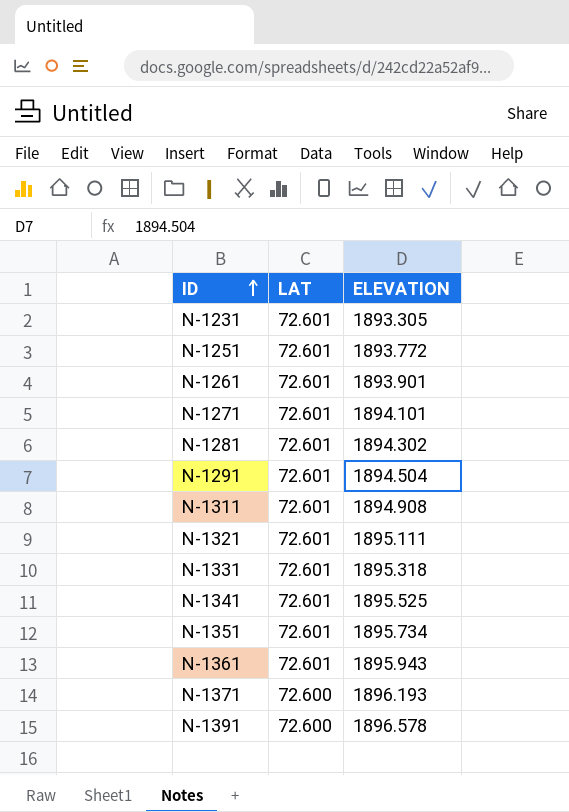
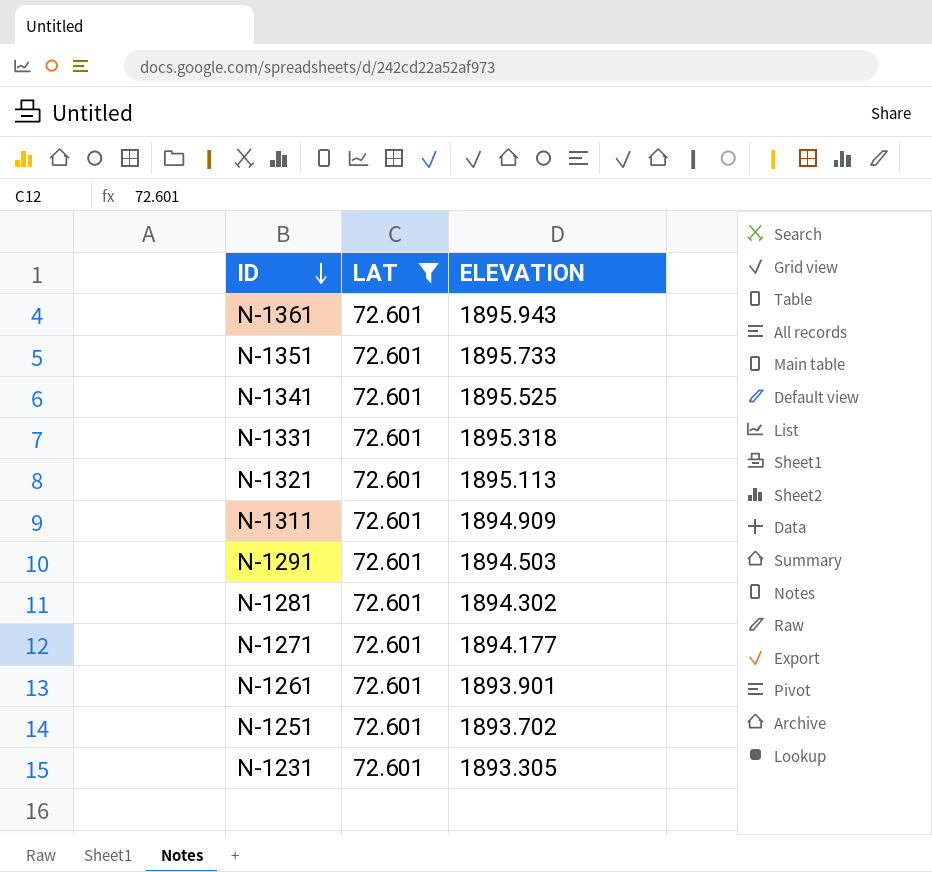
filter: none -> LAT = 72.601
row order: ID ascending -> ID descending
N-1351 | ELEVATION: 1895.734 -> 1895.733
N-1321 | ELEVATION: 1895.111 -> 1895.113
N-1311 | ELEVATION: 1894.908 -> 1894.909
N-1291 | ELEVATION: 1894.504 -> 1894.503
N-1271 | ELEVATION: 1894.101 -> 1894.177
N-1251 | ELEVATION: 1893.772 -> 1893.702

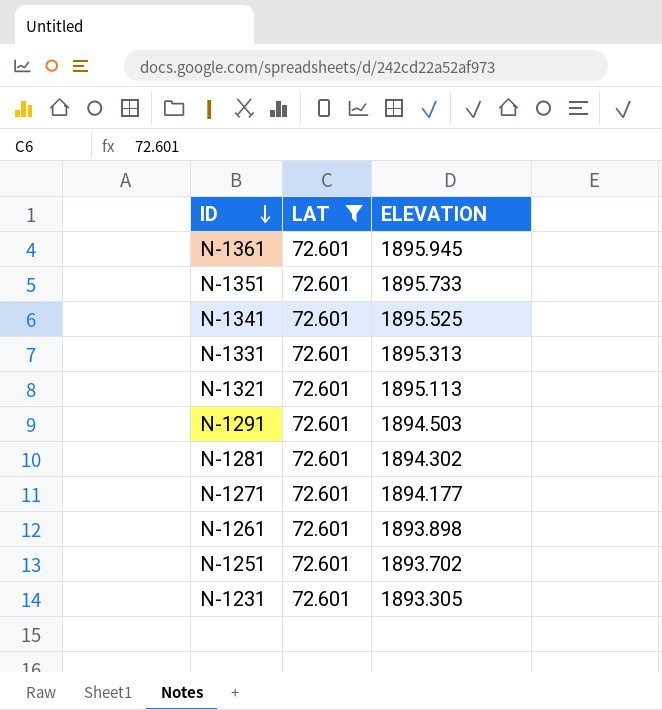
row N-1311: 72.601 | 1894.909 -> none
N-1361 | ELEVATION: 1895.943 -> 1895.945
N-1331 | ELEVATION: 1895.318 -> 1895.313
N-1261 | ELEVATION: 1893.901 -> 1893.898

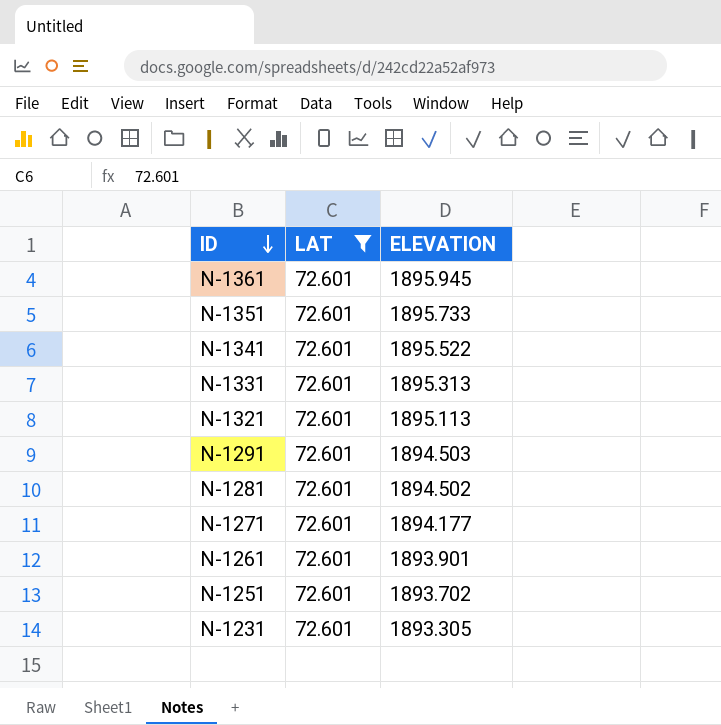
N-1341 | ELEVATION: 1895.525 -> 1895.522
N-1281 | ELEVATION: 1894.302 -> 1894.502
N-1261 | ELEVATION: 1893.898 -> 1893.901

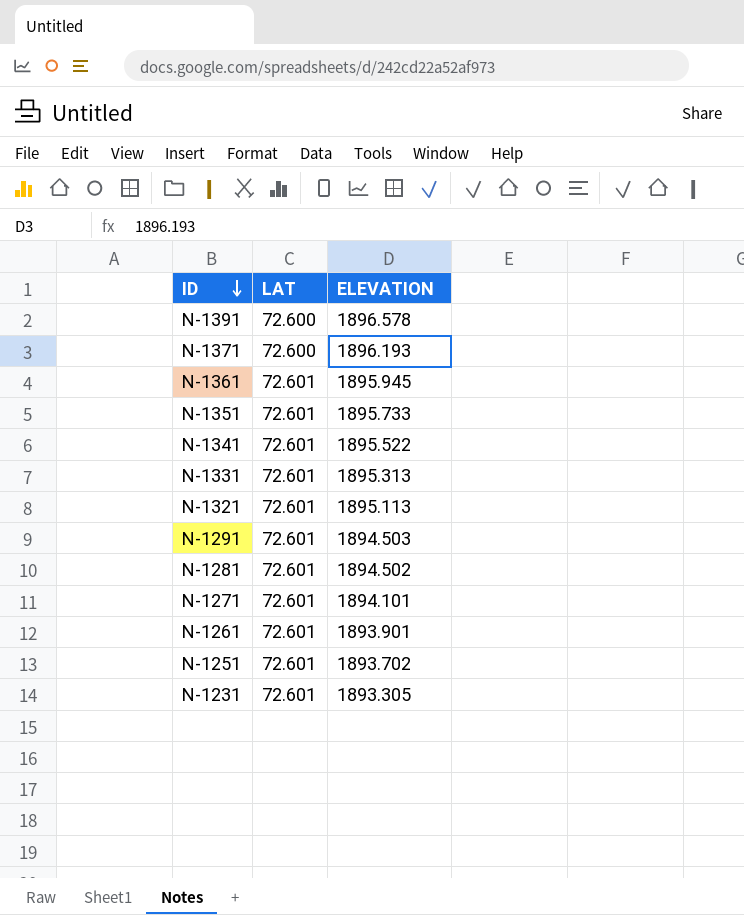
filter: LAT = 72.601 -> none
N-1271 | ELEVATION: 1894.177 -> 1894.101

